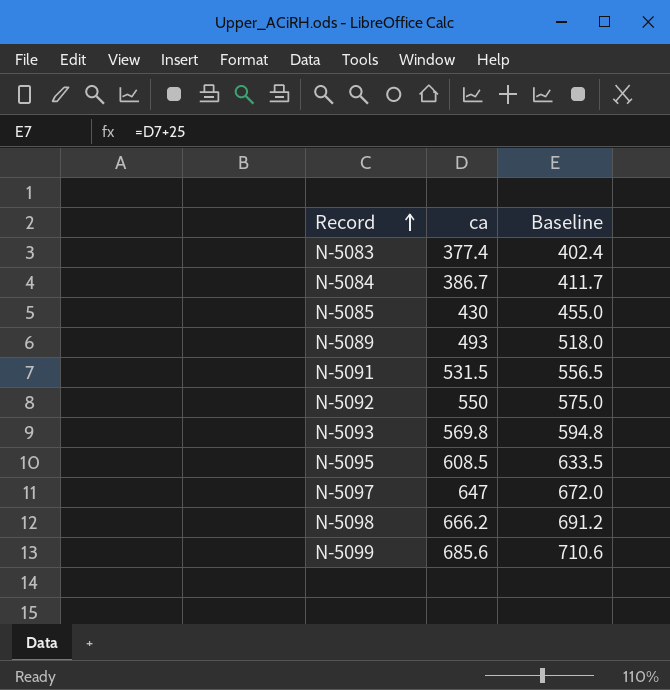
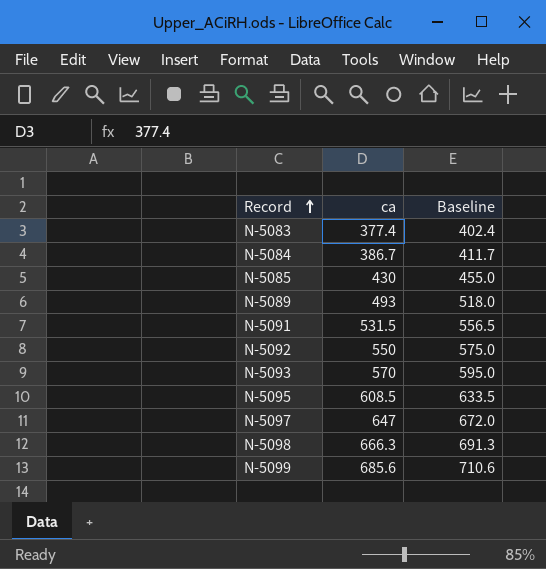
N-5093 | ca: 569.8 -> 570
N-5093 | Baseline: 594.8 -> 595.0
N-5098 | ca: 666.2 -> 666.3
N-5098 | Baseline: 691.2 -> 691.3

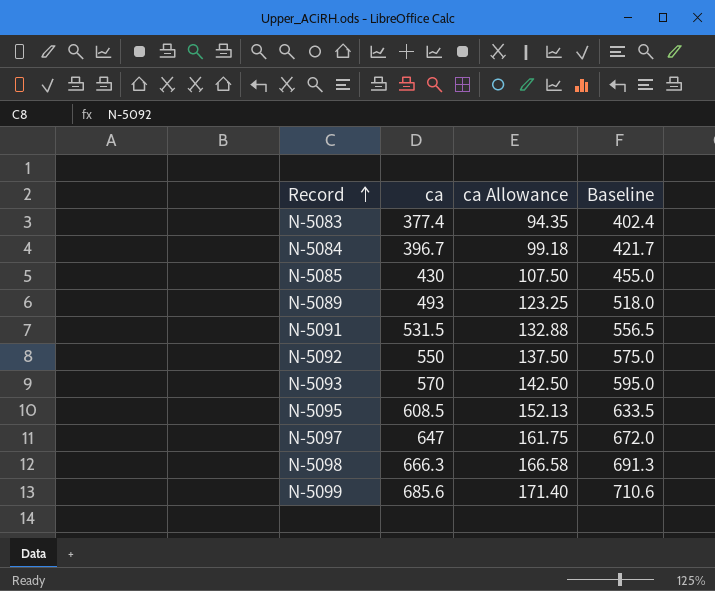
column ca Allowance | formula: none -> [ca] * 0.25
N-5084 | ca: 386.7 -> 396.7
N-5084 | Baseline: 411.7 -> 421.7

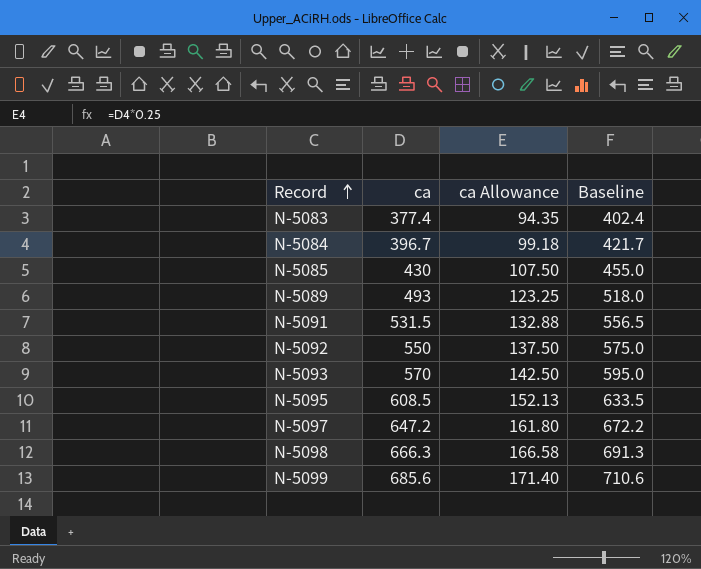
N-5097 | ca: 647 -> 647.2
N-5097 | ca Allowance: 161.75 -> 161.80
N-5097 | Baseline: 672.0 -> 672.2

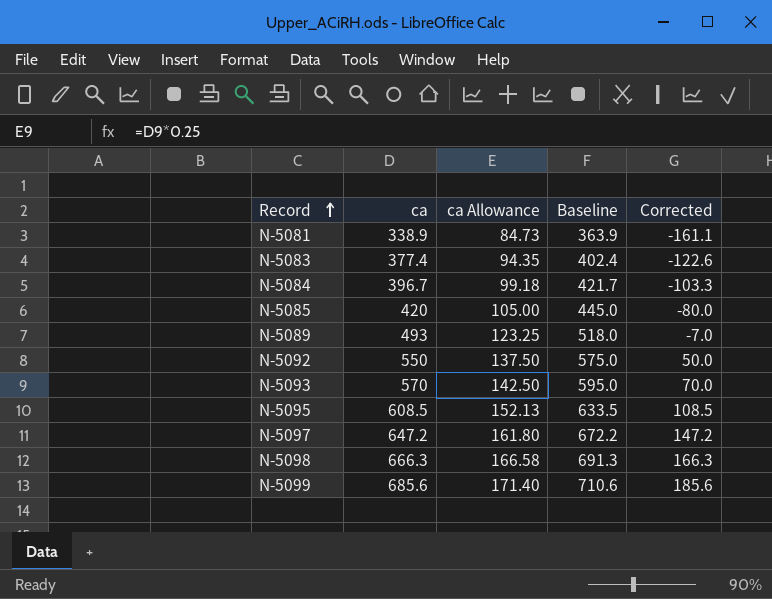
column Corrected | formula: none -> [ca] - 500
row N-5091: 531.5 | 132.88 | 556.5 -> none
row N-5081: none -> 338.9 | 84.73 | 363.9 | -161.1
N-5085 | ca: 430 -> 420
N-5085 | ca Allowance: 107.50 -> 105.00
N-5085 | Baseline: 455.0 -> 445.0

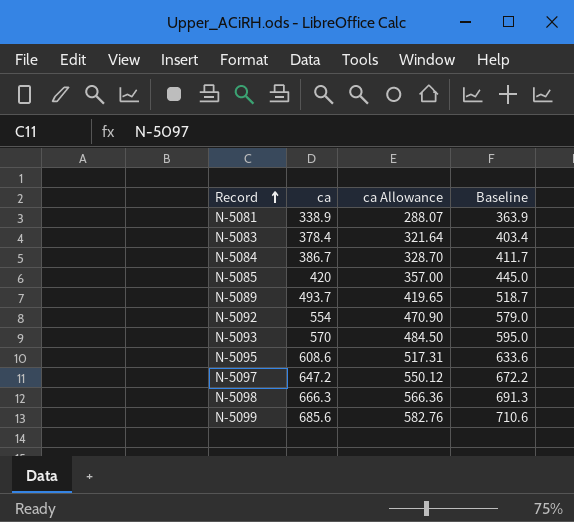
column Corrected | formula: [ca] - 500 -> none
column ca Allowance | formula: [ca] * 0.25 -> [ca] * 0.85
N-5083 | ca: 377.4 -> 378.4
N-5083 | Baseline: 402.4 -> 403.4
N-5084 | ca: 396.7 -> 386.7
N-5084 | Baseline: 421.7 -> 411.7
N-5089 | ca: 493 -> 493.7
N-5089 | Baseline: 518.0 -> 518.7
N-5092 | ca: 550 -> 554
N-5092 | Baseline: 575.0 -> 579.0
N-5095 | ca: 608.5 -> 608.6
N-5095 | Baseline: 633.5 -> 633.6

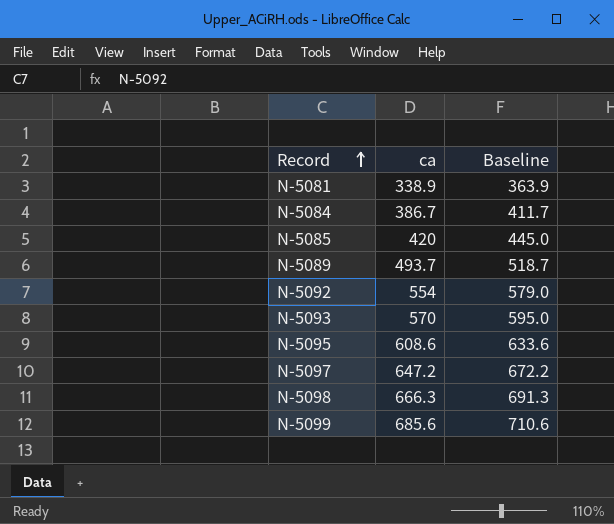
column ca Allowance | formula: [ca] * 0.85 -> none
row N-5083: 378.4 | 321.64 | 403.4 -> none

